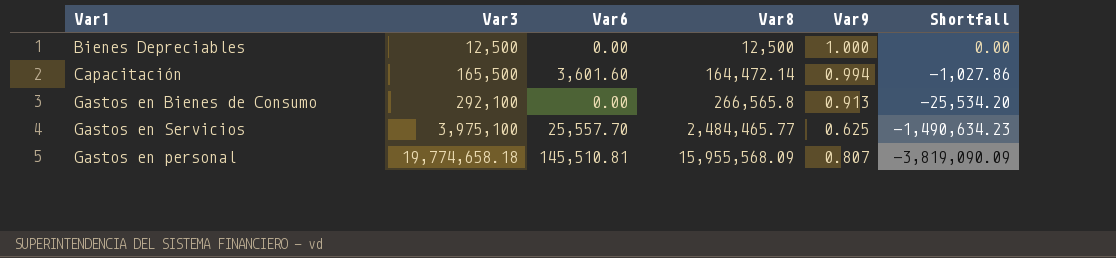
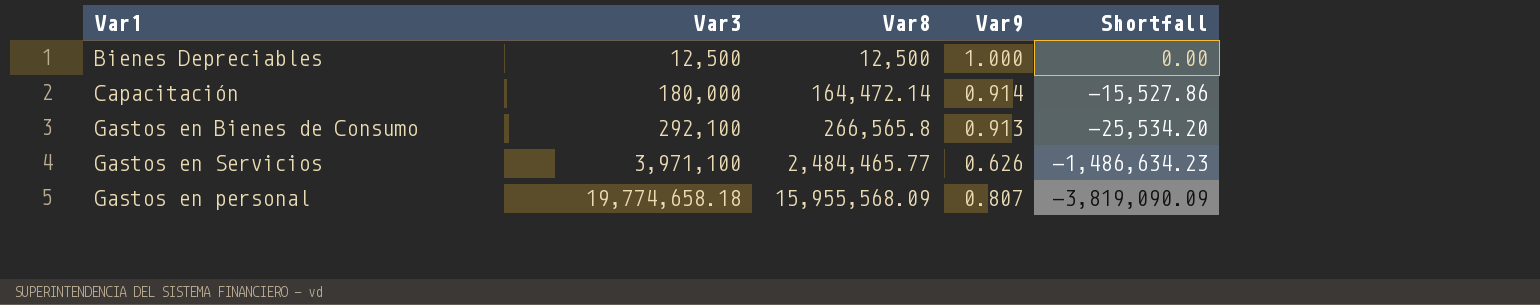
column Var6 | position: 3 -> none
Capacitación | Var3: 165,500 -> 180,000
Capacitación | Var9: 0.994 -> 0.914
Capacitación | Shortfall: -1,027.86 -> -15,527.86
Gastos en Servicios | Var3: 3,975,100 -> 3,971,100
Gastos en Servicios | Var9: 0.625 -> 0.626
Gastos en Servicios | Shortfall: -1,490,634.23 -> -1,486,634.23

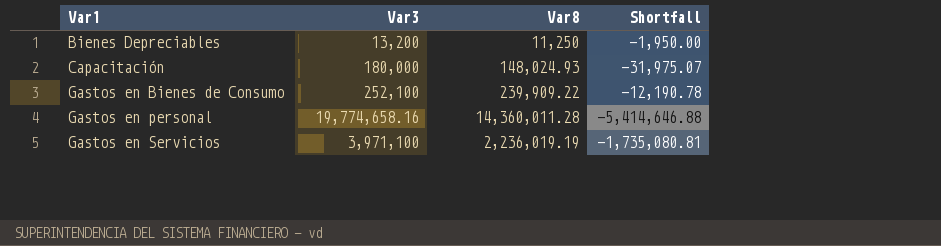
row order: Var3 ascending -> Var1 ascending
column Var9 | formula: [Var8] / [Var3] -> none
Bienes Depreciables | Var3: 12,500 -> 13,200
Bienes Depreciables | Var8: 12,500 -> 11,250
Bienes Depreciables | Shortfall: 0.00 -> -1,950.00
Capacitación | Var8: 164,472.14 -> 148,024.93
Capacitación | Shortfall: -15,527.86 -> -31,975.07
Gastos en Bienes de Consumo | Var3: 292,100 -> 252,100
Gastos en Bienes de Consumo | Var8: 266,565.8 -> 239,909.22
Gastos en Bienes de Consumo | Shortfall: -25,534.20 -> -12,190.78
Gastos en personal | Var3: 19,774,658.18 -> 19,774,658.16
Gastos en personal | Var8: 15,955,568.09 -> 14,360,011.28
Gastos en personal | Shortfall: -3,819,090.09 -> -5,414,646.88
Gastos en Servicios | Var8: 2,484,465.77 -> 2,236,019.19
Gastos en Servicios | Shortfall: -1,486,634.23 -> -1,735,080.81

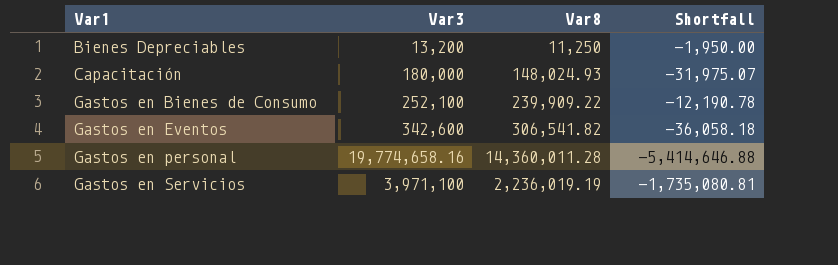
row Gastos en Eventos: none -> 342,600 | 306,541.82 | -36,058.18

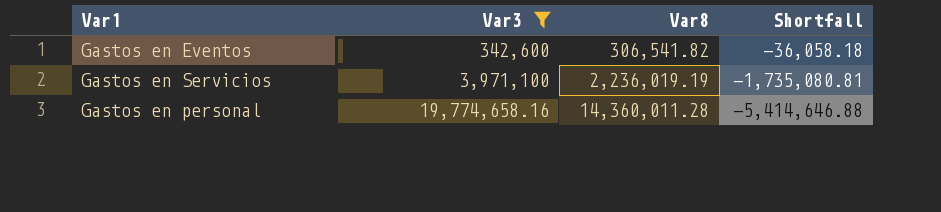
filter: none -> Var3 >= 342,600
row order: Var1 ascending -> Var3 ascending

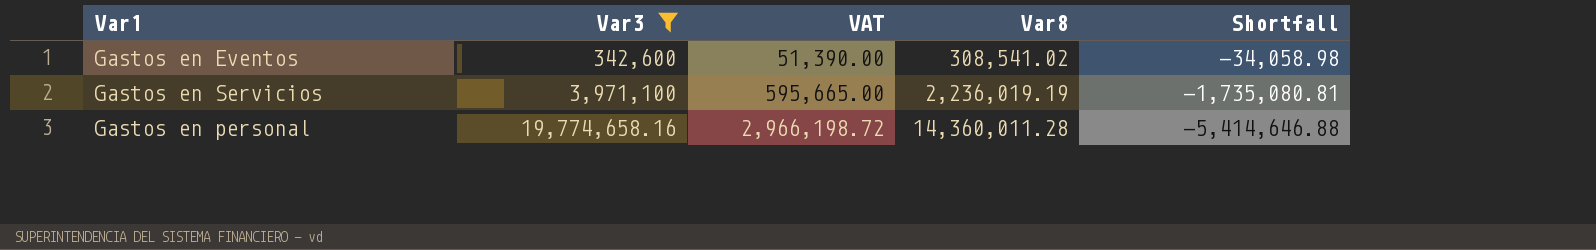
column VAT | formula: none -> [Var3] * 0.15
Gastos en Eventos | Var8: 306,541.82 -> 308,541.02
Gastos en Eventos | Shortfall: -36,058.18 -> -34,058.98

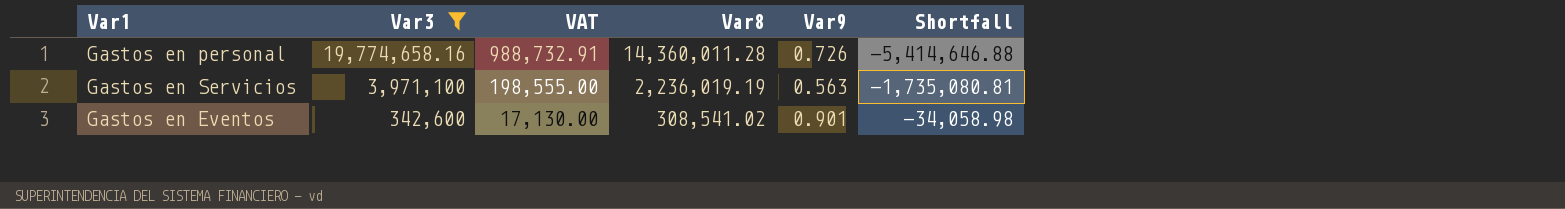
row order: Var3 ascending -> Var3 descending
column VAT | formula: [Var3] * 0.15 -> [Var3] * 0.05
column Var9 | formula: none -> [Var8] / [Var3]

